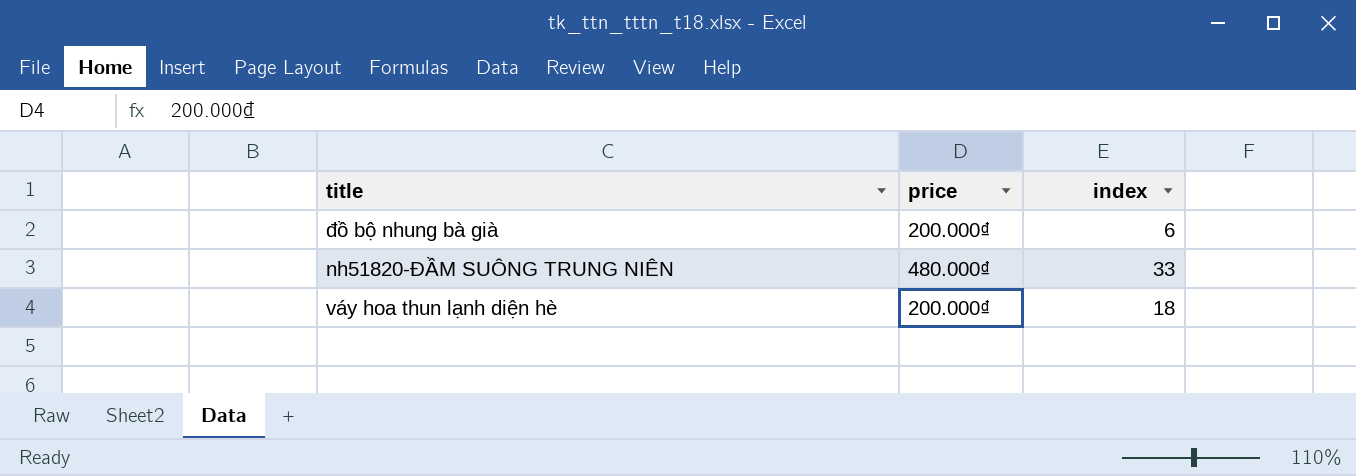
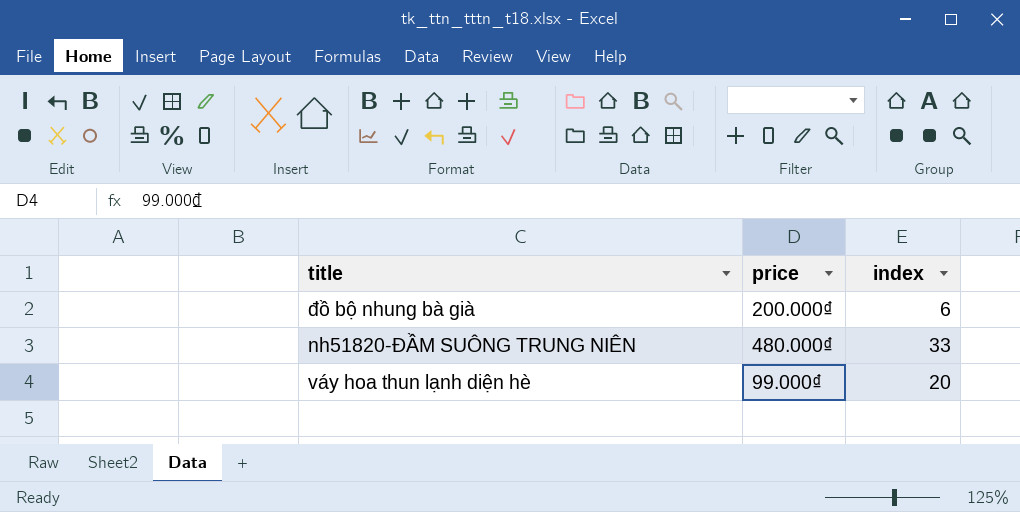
váy hoa thun lạnh diện hè | price: 200.000₫ -> 99.000₫
váy hoa thun lạnh diện hè | index: 18 -> 20

